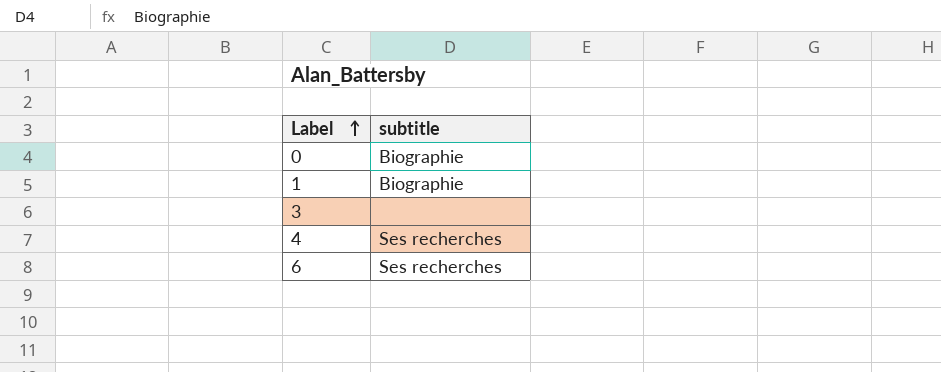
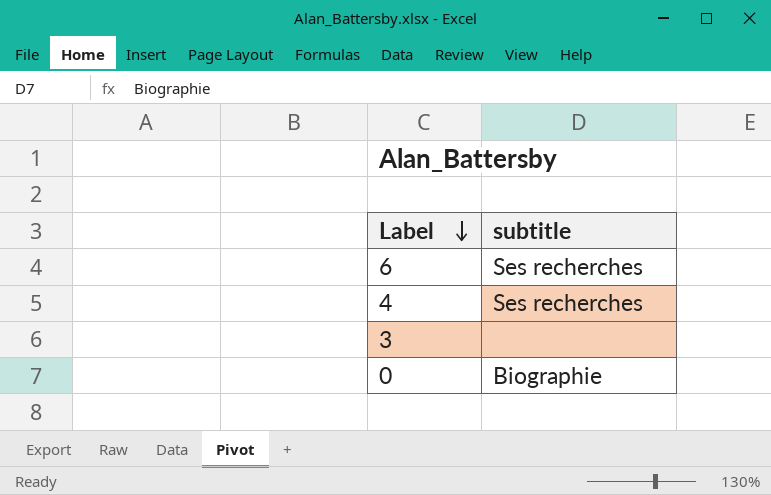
row order: Label ascending -> Label descending
row 1: Biographie -> none

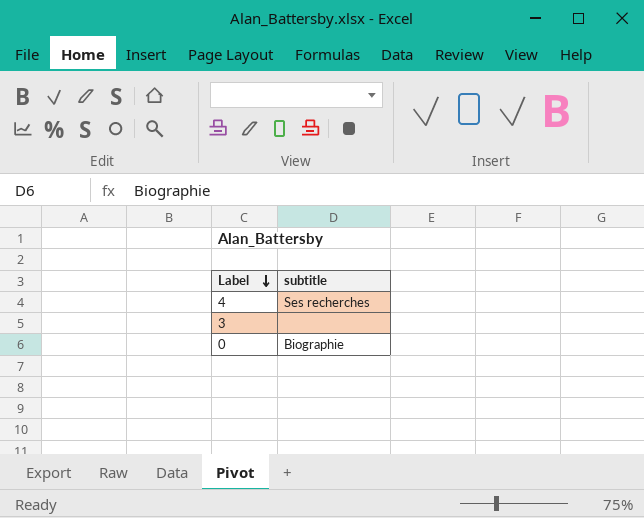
row 6: Ses recherches -> none

